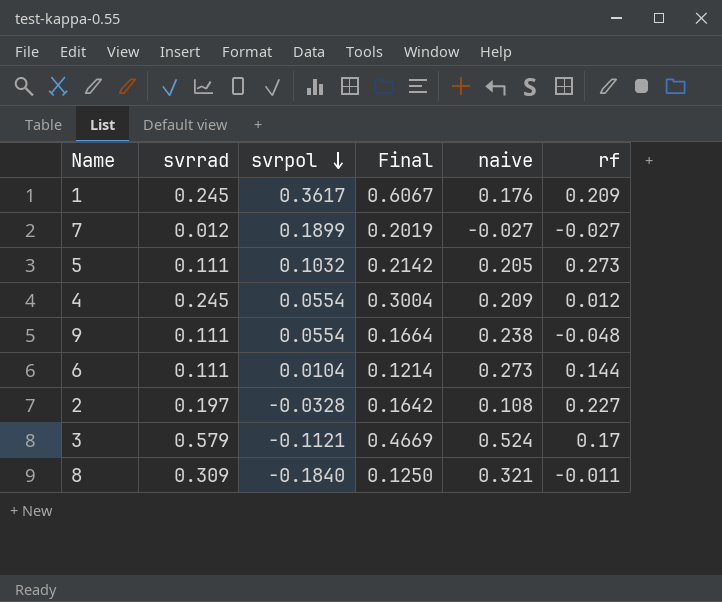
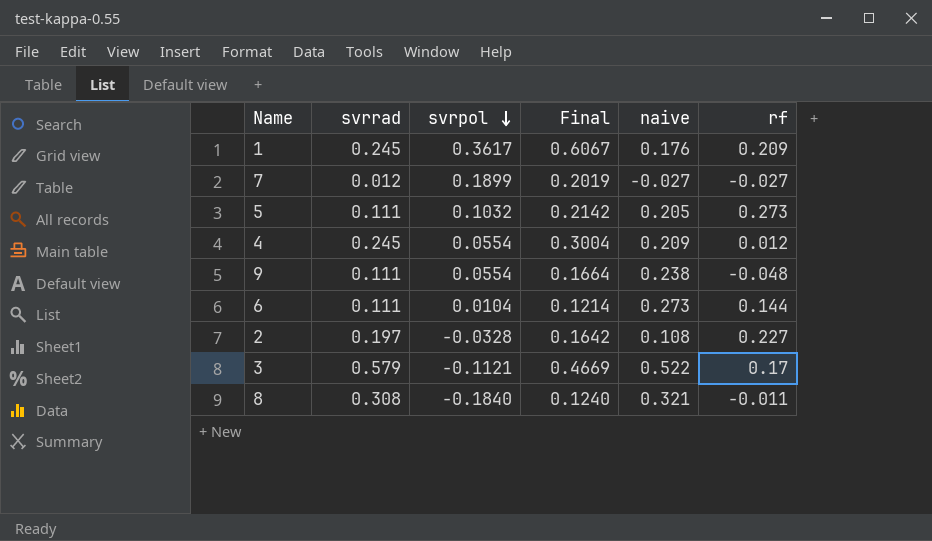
3 | naive: 0.524 -> 0.522
8 | svrrad: 0.309 -> 0.308
8 | Final: 0.1250 -> 0.1240

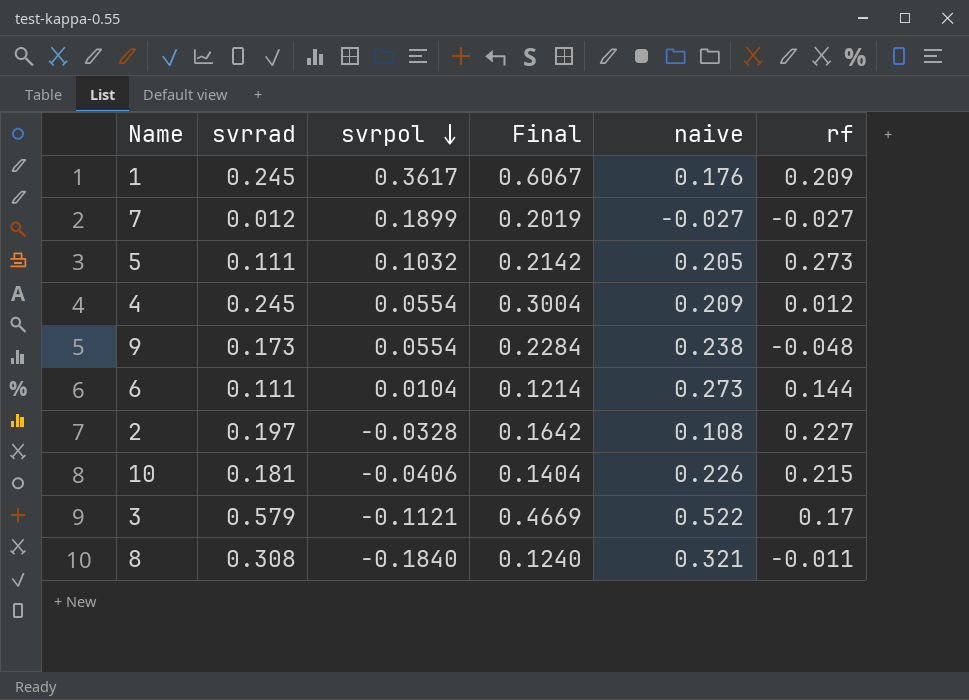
9 | svrrad: 0.111 -> 0.173
9 | Final: 0.1664 -> 0.2284
row 10: none -> 0.181 | -0.0406 | 0.1404 | 0.226 | 0.215

